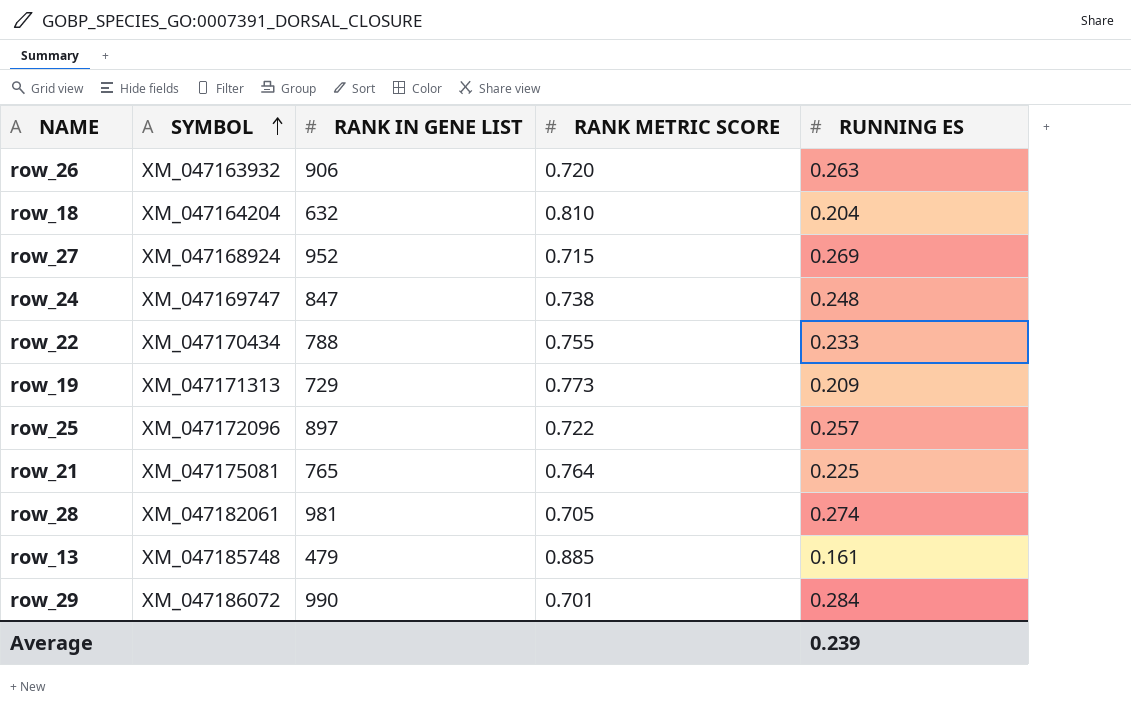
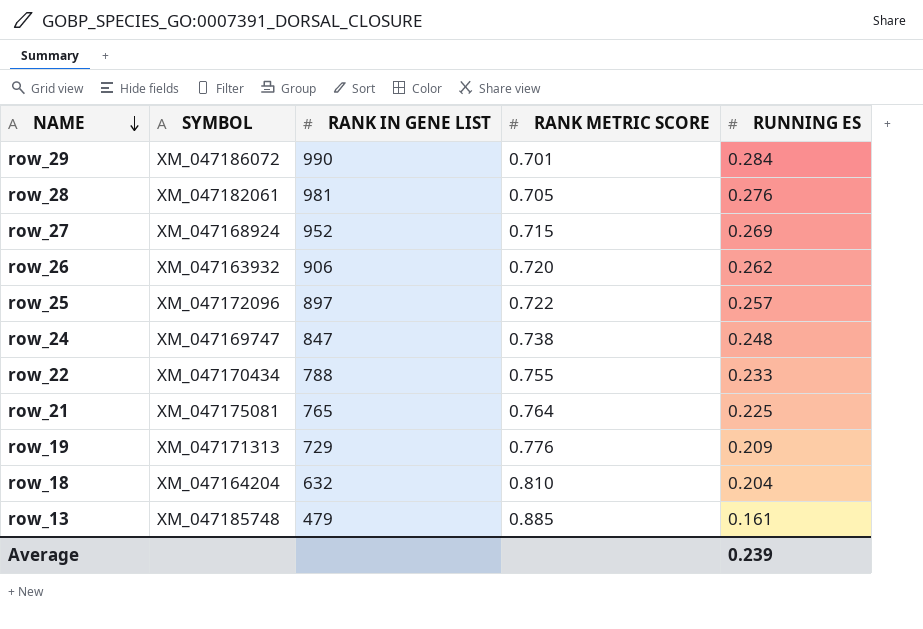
row order: SYMBOL ascending -> NAME descending
row_28 | RUNNING ES: 0.274 -> 0.276
row_26 | RUNNING ES: 0.263 -> 0.262
row_19 | RANK METRIC SCORE: 0.773 -> 0.776

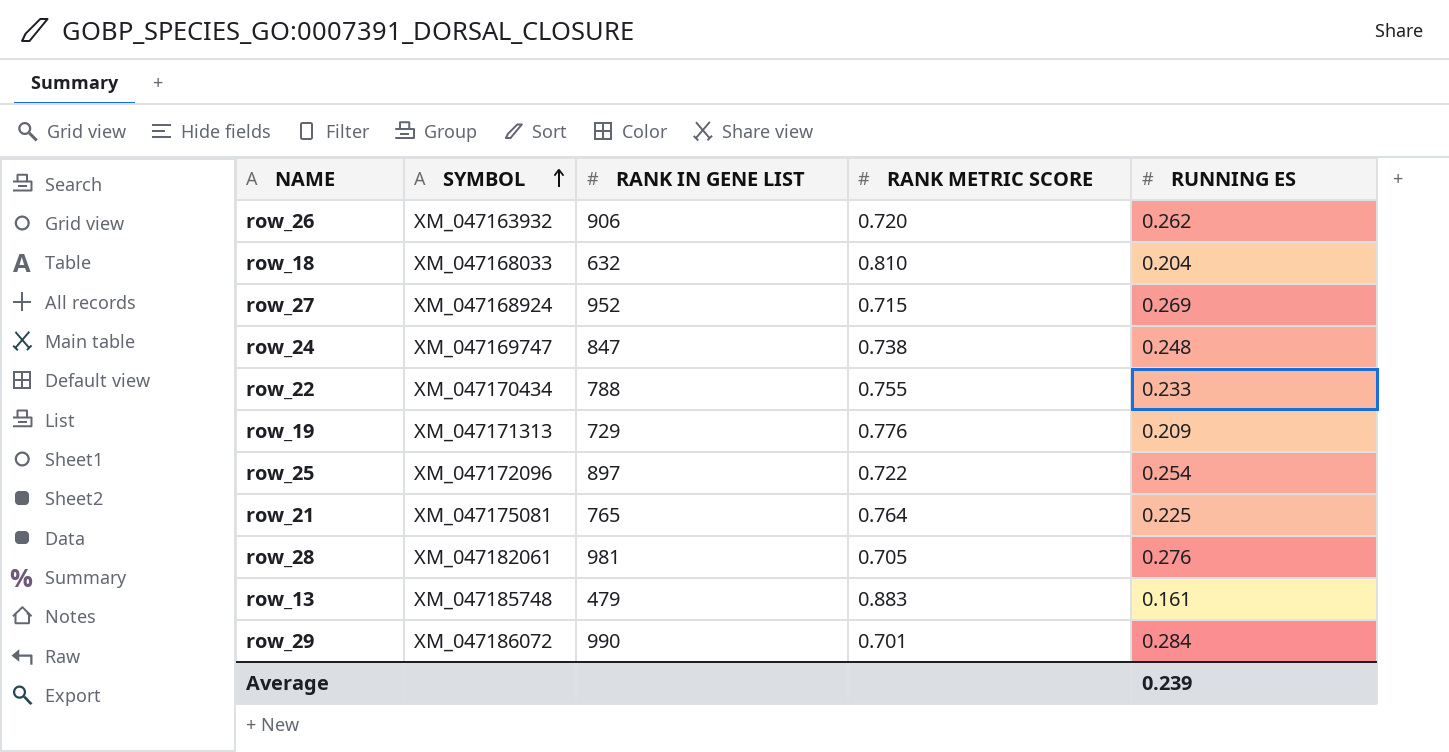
row order: NAME descending -> SYMBOL ascending
row_18 | SYMBOL: XM_047164204 -> XM_047168033
row_25 | RUNNING ES: 0.257 -> 0.254
row_13 | RANK METRIC SCORE: 0.885 -> 0.883

